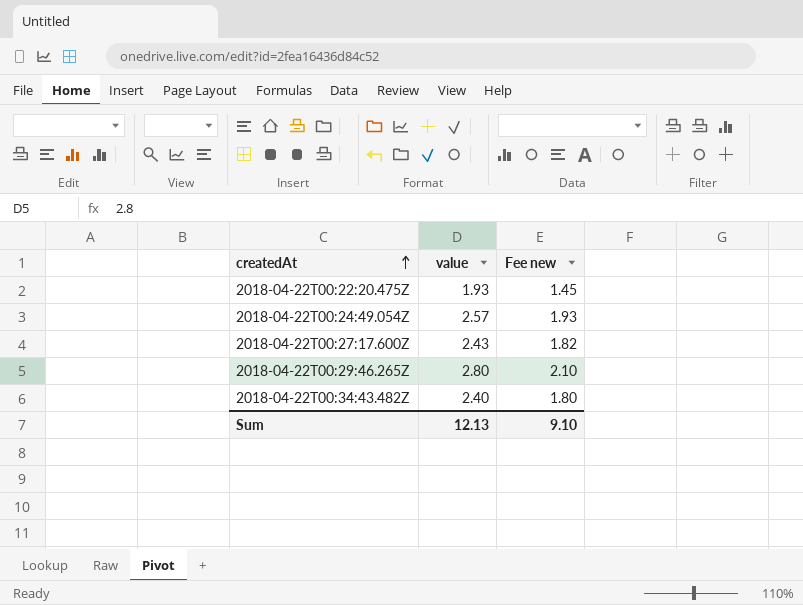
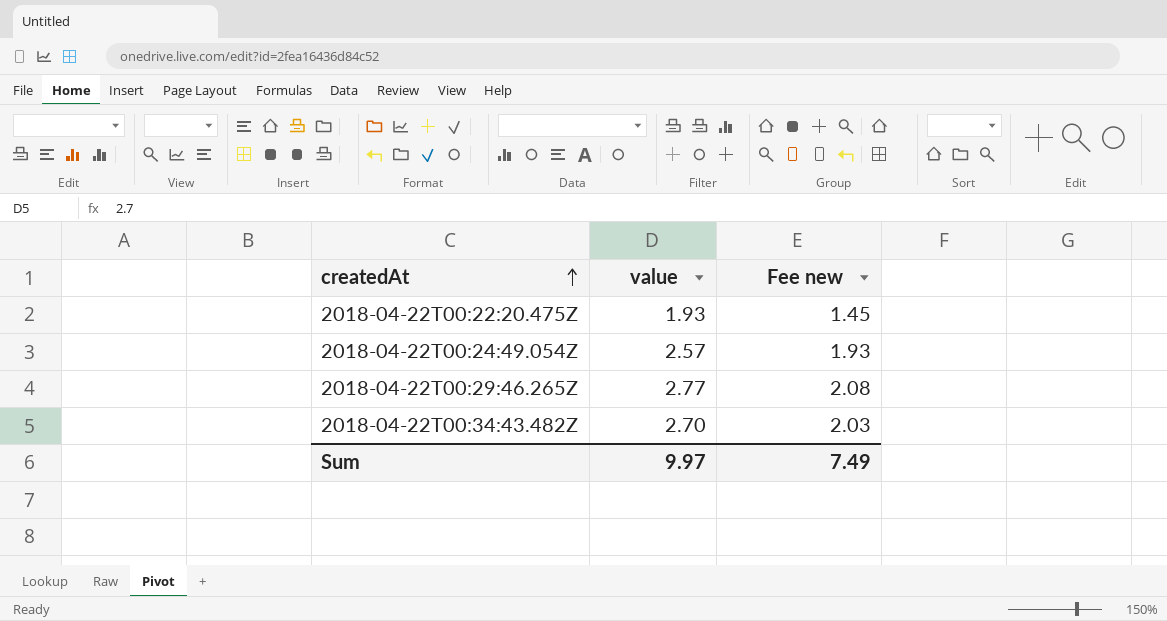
row 2018-04-22T00:27:17.600Z: 2.43 | 1.82 -> none
2018-04-22T00:29:46.265Z | value: 2.80 -> 2.77
2018-04-22T00:29:46.265Z | Fee new: 2.10 -> 2.08
2018-04-22T00:34:43.482Z | value: 2.40 -> 2.70
2018-04-22T00:34:43.482Z | Fee new: 1.80 -> 2.03
Sum | value: 12.13 -> 9.97
Sum | Fee new: 9.10 -> 7.49

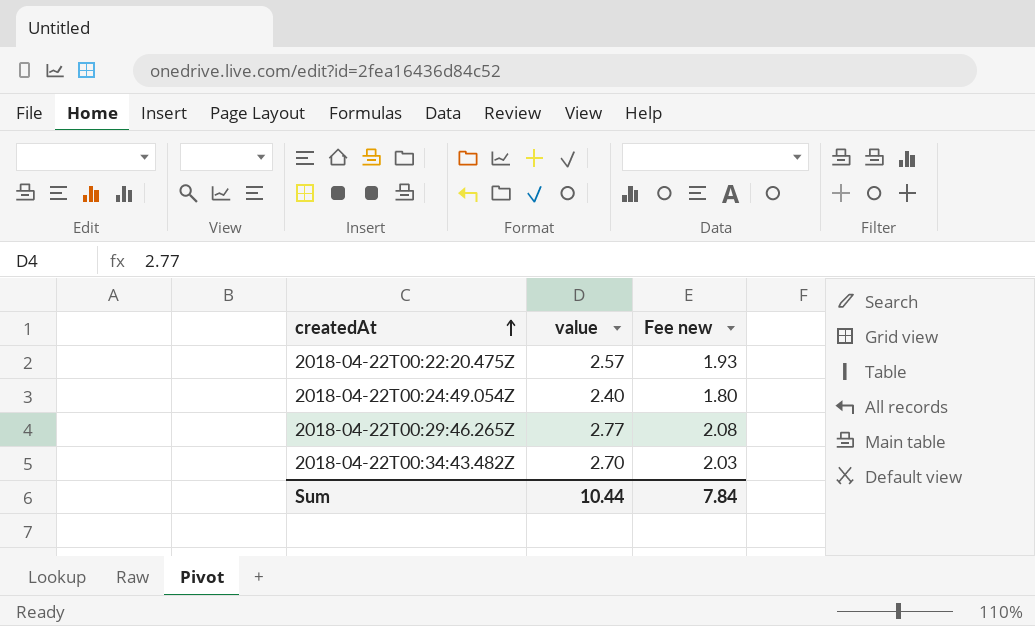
2018-04-22T00:22:20.475Z | value: 1.93 -> 2.57
2018-04-22T00:22:20.475Z | Fee new: 1.45 -> 1.93
2018-04-22T00:24:49.054Z | value: 2.57 -> 2.40
2018-04-22T00:24:49.054Z | Fee new: 1.93 -> 1.80
Sum | value: 9.97 -> 10.44
Sum | Fee new: 7.49 -> 7.84

